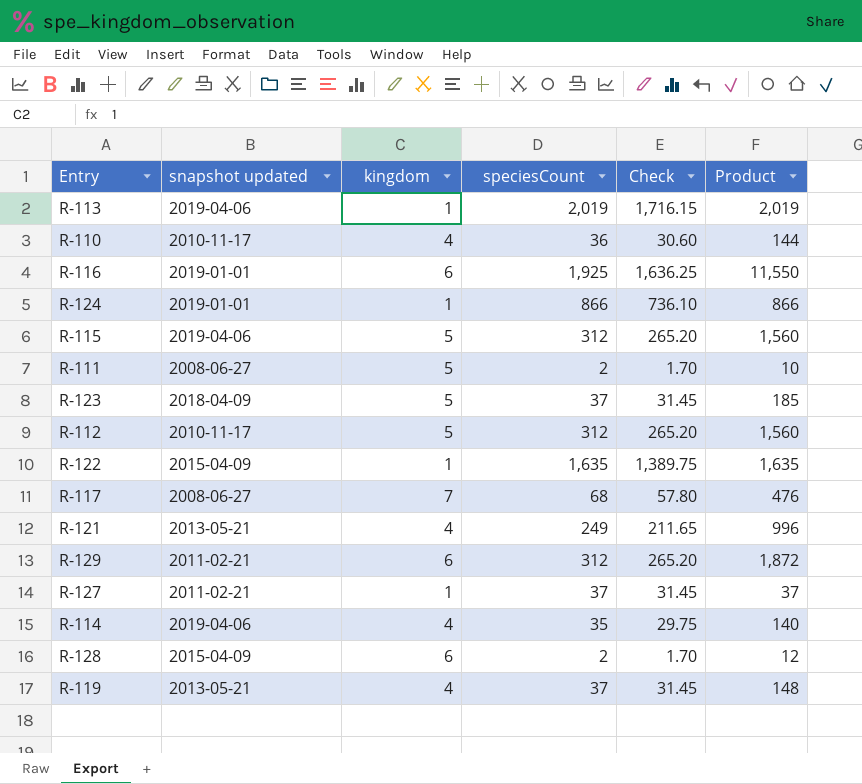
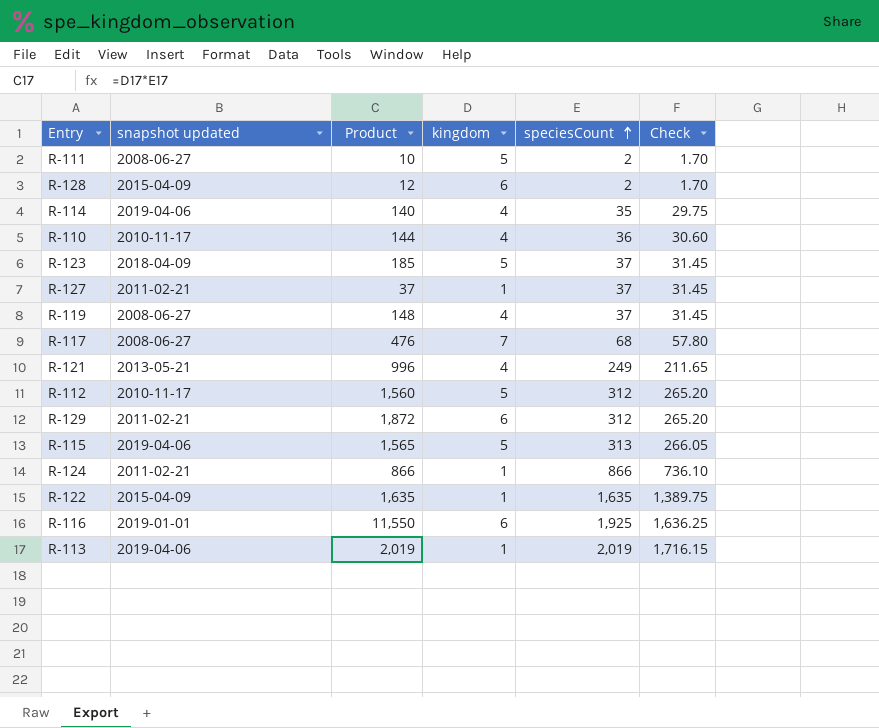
row order: none -> speciesCount ascending
column Product | position: 6 -> 3
R-119 | snapshot updated: 2013-05-21 -> 2008-06-27
R-115 | Product: 1,560 -> 1,565
R-115 | speciesCount: 312 -> 313
R-115 | Check: 265.20 -> 266.05
R-124 | snapshot updated: 2019-01-01 -> 2011-02-21

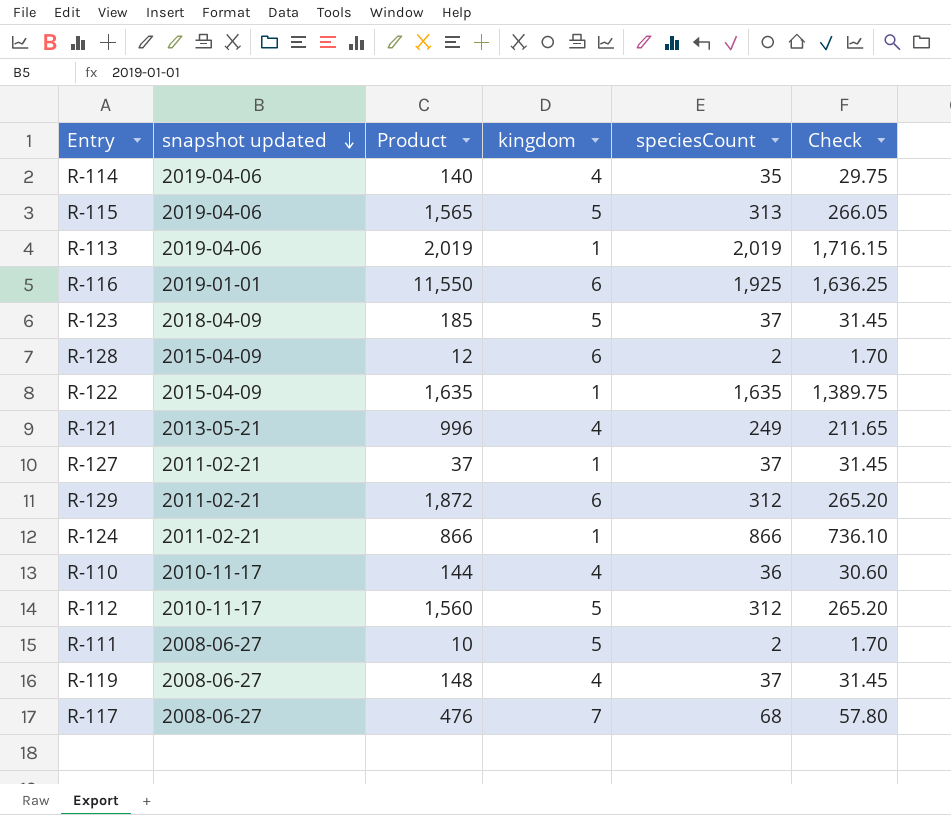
row order: speciesCount ascending -> snapshot updated descending

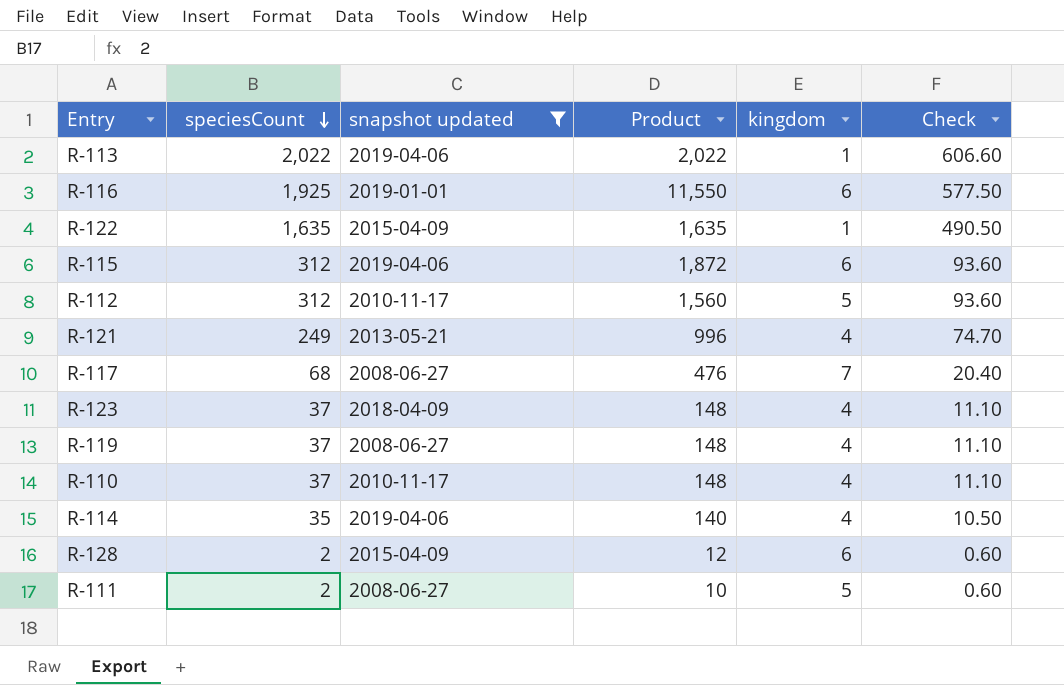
filter: none -> snapshot updated != 2011-02-21
row order: snapshot updated descending -> speciesCount descending
column speciesCount | position: 5 -> 2
column Check | formula: [speciesCount] * 0.85 -> [speciesCount] * 0.3
R-113 | speciesCount: 2,019 -> 2,022
R-113 | Product: 2,019 -> 2,022
R-115 | speciesCount: 313 -> 312
R-115 | Product: 1,565 -> 1,872
R-115 | kingdom: 5 -> 6
R-123 | Product: 185 -> 148
R-123 | kingdom: 5 -> 4
R-110 | speciesCount: 36 -> 37
R-110 | Product: 144 -> 148

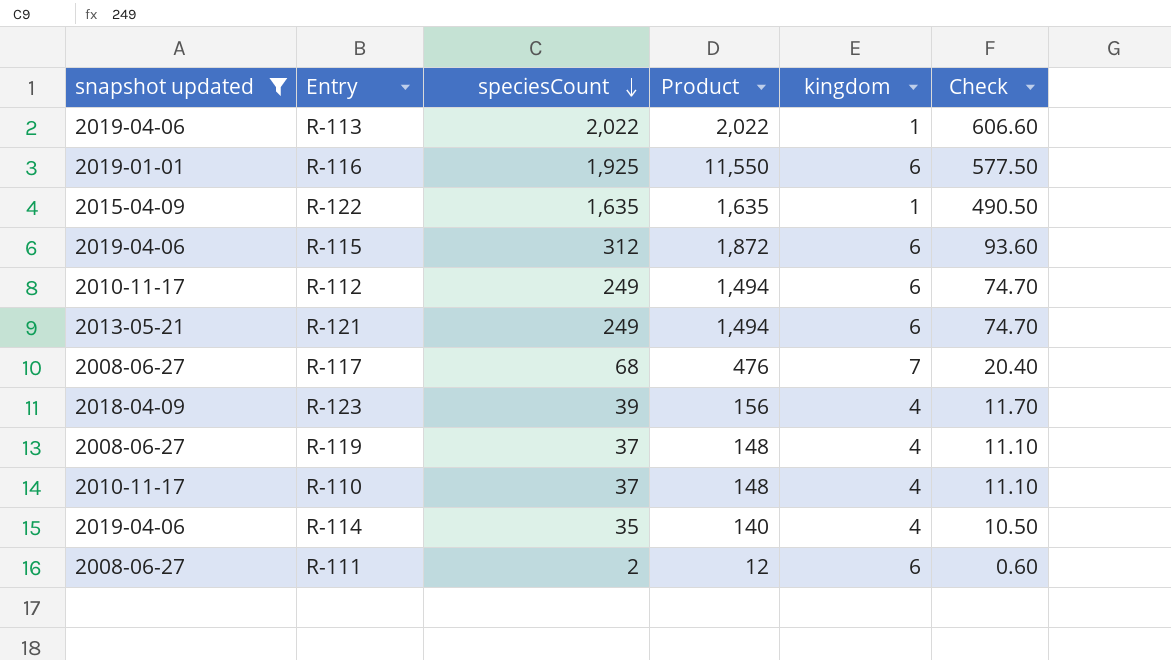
column snapshot updated | position: 3 -> 1
row R-128: 2 | 2015-04-09 | 12 | 6 | 0.60 -> none
R-112 | speciesCount: 312 -> 249
R-112 | Product: 1,560 -> 1,494
R-112 | kingdom: 5 -> 6
R-112 | Check: 93.60 -> 74.70
R-121 | Product: 996 -> 1,494
R-121 | kingdom: 4 -> 6
R-123 | speciesCount: 37 -> 39
R-123 | Product: 148 -> 156
R-123 | Check: 11.10 -> 11.70
R-111 | Product: 10 -> 12
R-111 | kingdom: 5 -> 6

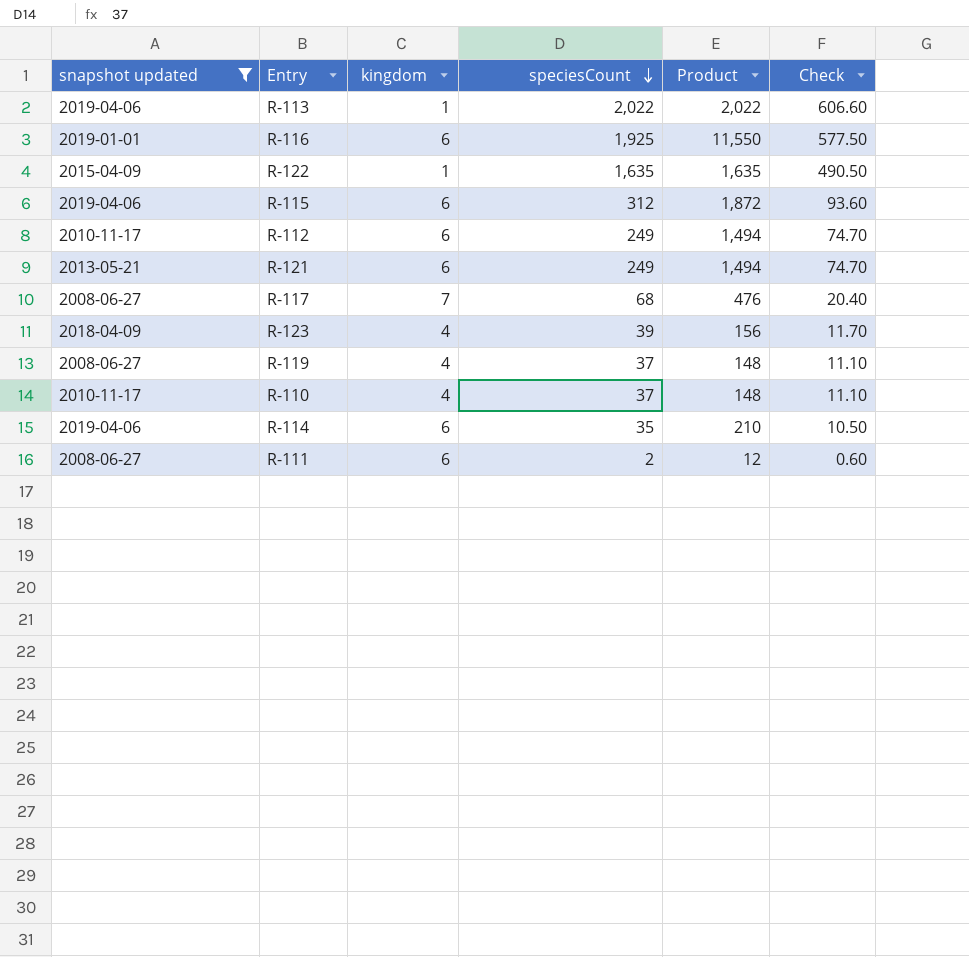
column kingdom | position: 5 -> 3
R-114 | kingdom: 4 -> 6
R-114 | Product: 140 -> 210

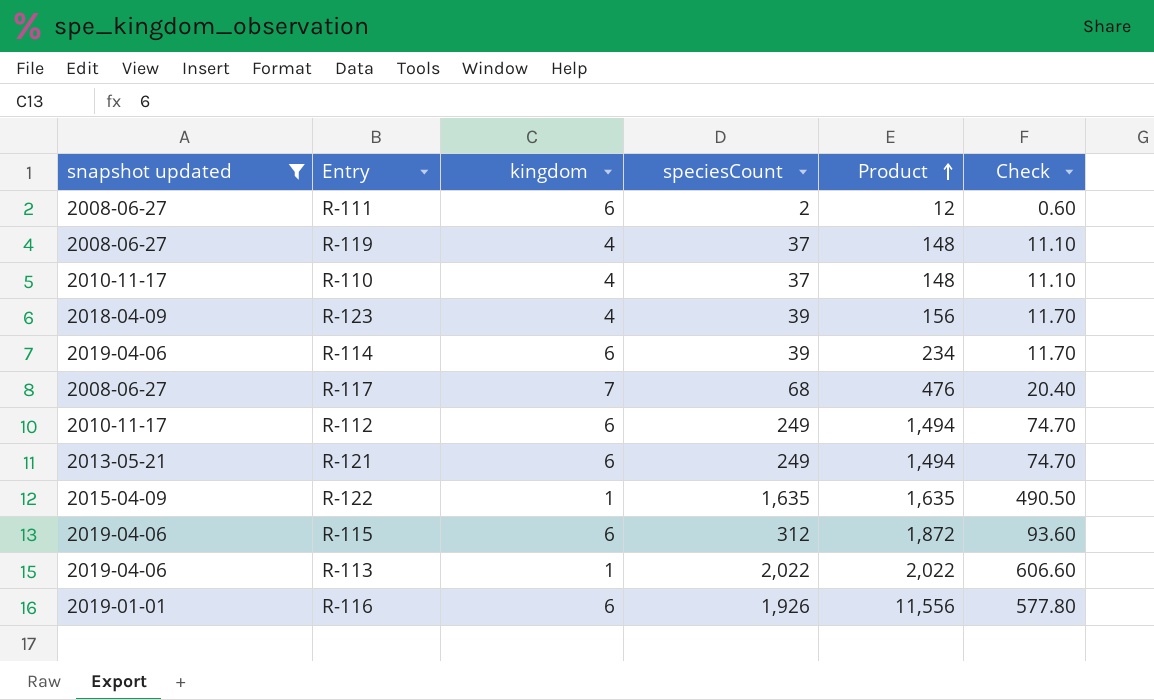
row order: speciesCount descending -> Product ascending
R-114 | speciesCount: 35 -> 39
R-114 | Product: 210 -> 234
R-114 | Check: 10.50 -> 11.70
R-116 | speciesCount: 1,925 -> 1,926
R-116 | Product: 11,550 -> 11,556
R-116 | Check: 577.50 -> 577.80

